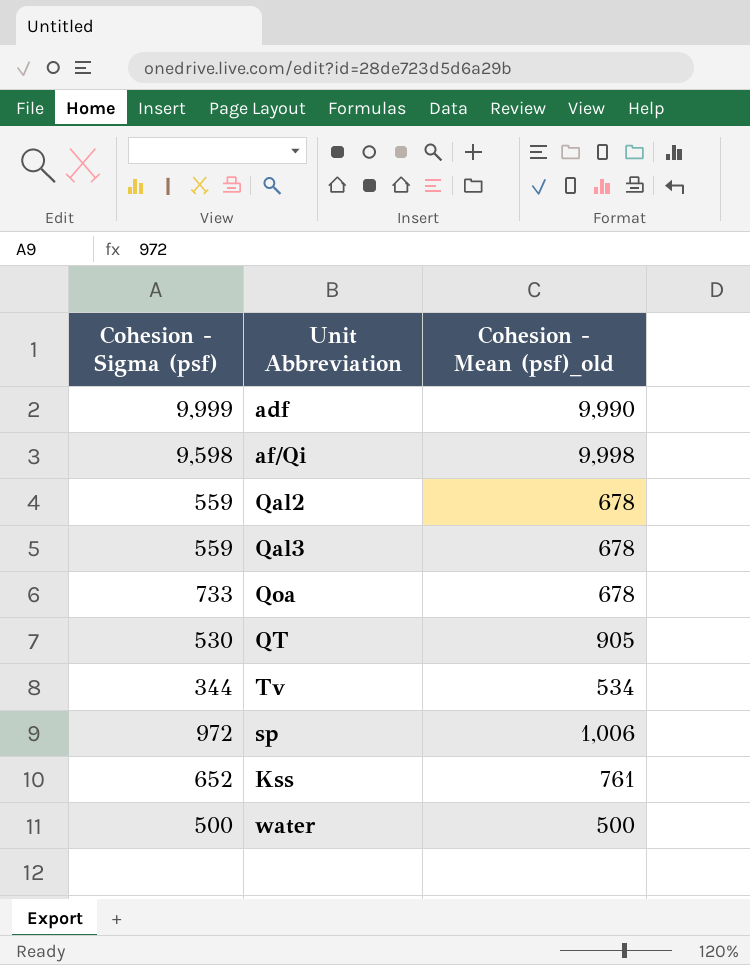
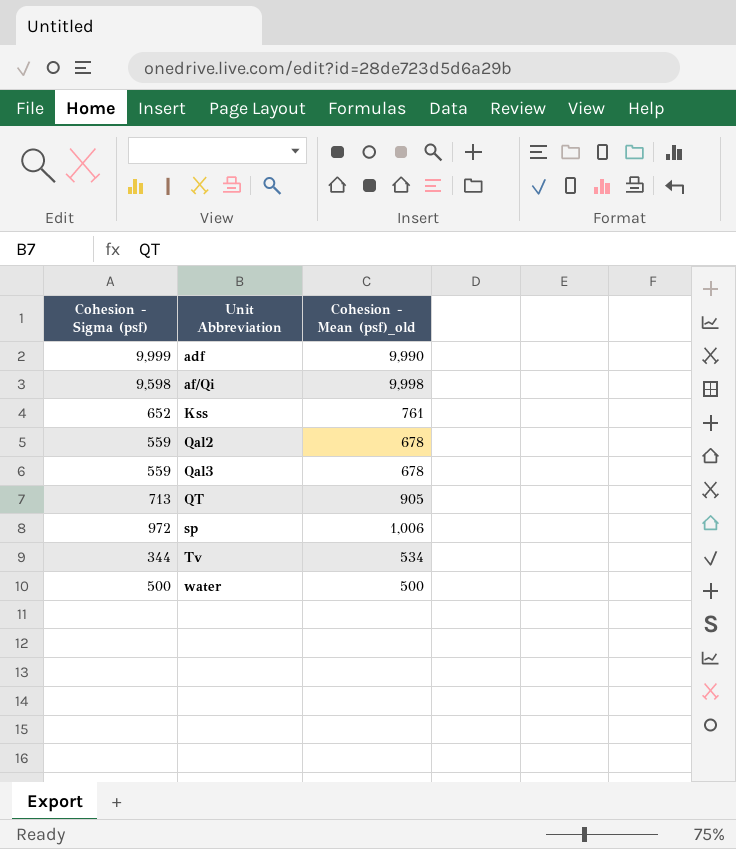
row order: none -> Unit Abbreviation ascending
row Qoa: 733 | 678 -> none
QT | Cohesion - Sigma (psf): 530 -> 713

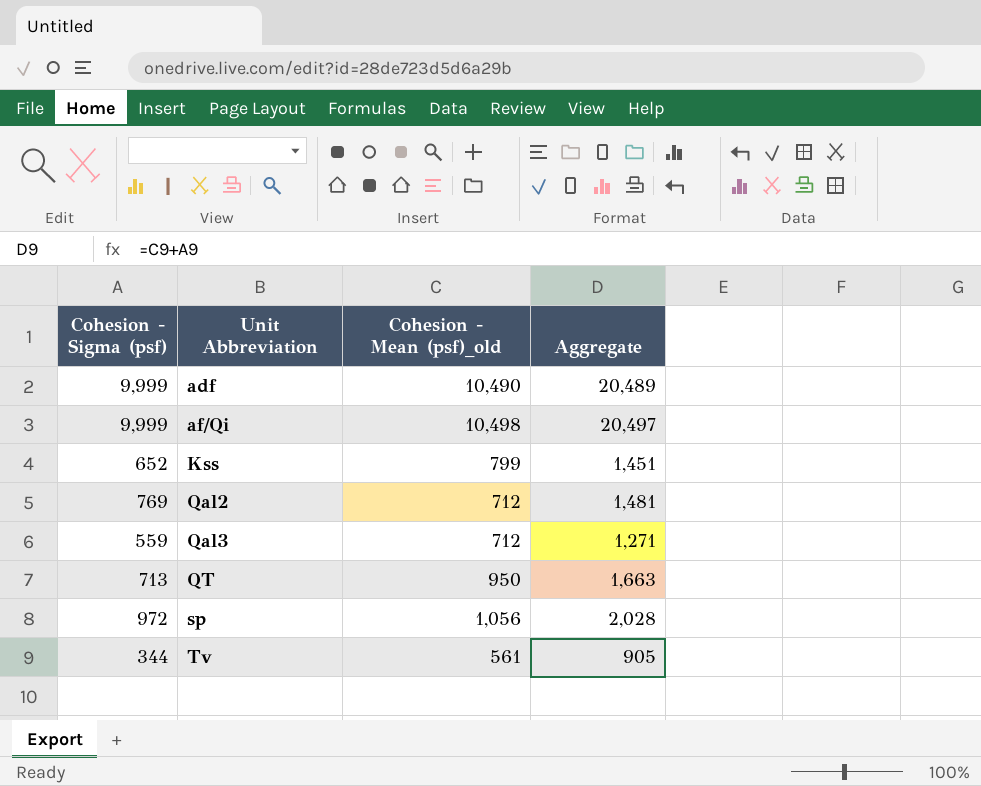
column Aggregate | formula: none -> [Cohesion - Sigma (psf)] + [Cohesion - Mean (psf)_old]
row water: 500 | 500 -> none
adf | Cohesion - Mean (psf)_old: 9,990 -> 10,490
af/Qi | Cohesion - Sigma (psf): 9,598 -> 9,999
af/Qi | Cohesion - Mean (psf)_old: 9,998 -> 10,498
Kss | Cohesion - Mean (psf)_old: 761 -> 799
Qal2 | Cohesion - Sigma (psf): 559 -> 769
Qal2 | Cohesion - Mean (psf)_old: 678 -> 712
Qal3 | Cohesion - Mean (psf)_old: 678 -> 712
QT | Cohesion - Mean (psf)_old: 905 -> 950
sp | Cohesion - Mean (psf)_old: 1,006 -> 1,056
Tv | Cohesion - Mean (psf)_old: 534 -> 561

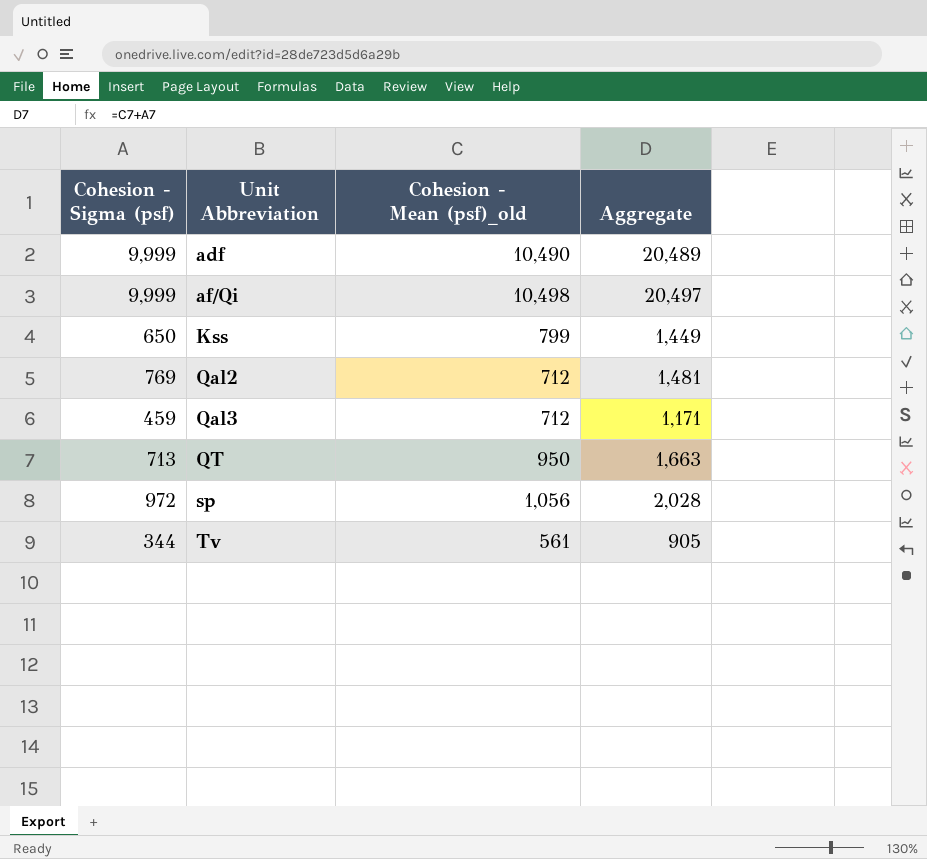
Kss | Cohesion - Sigma (psf): 652 -> 650
Kss | Aggregate: 1,451 -> 1,449
Qal3 | Cohesion - Sigma (psf): 559 -> 459
Qal3 | Aggregate: 1,271 -> 1,171

